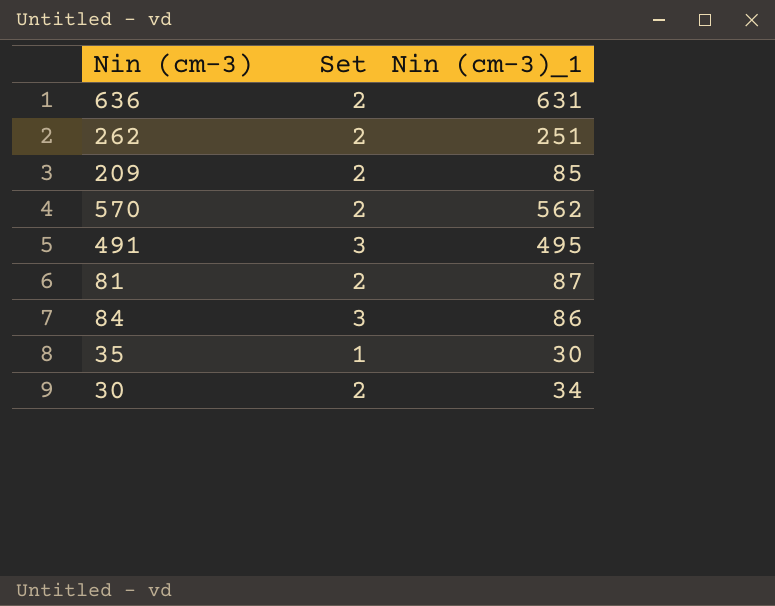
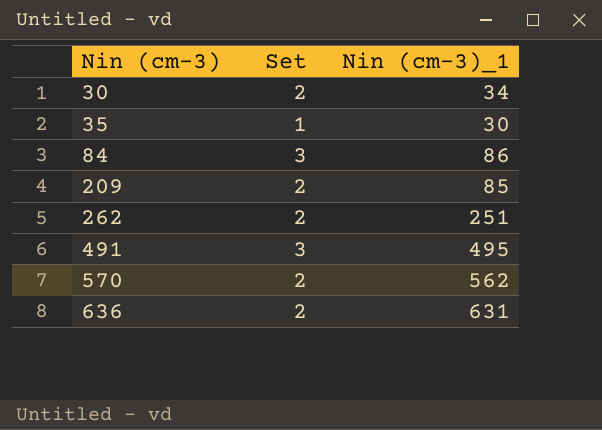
row order: none -> Nin (cm-3) ascending
row 81: 2 | 87 -> none

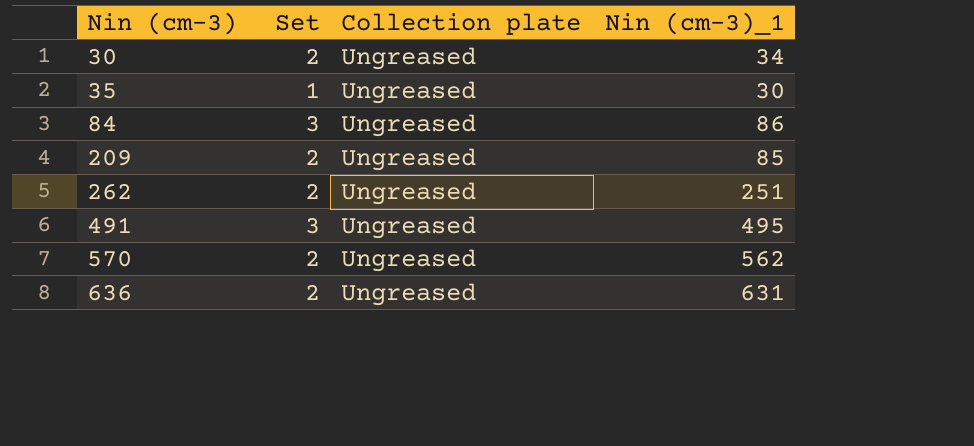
column Collection plate | position: none -> 3

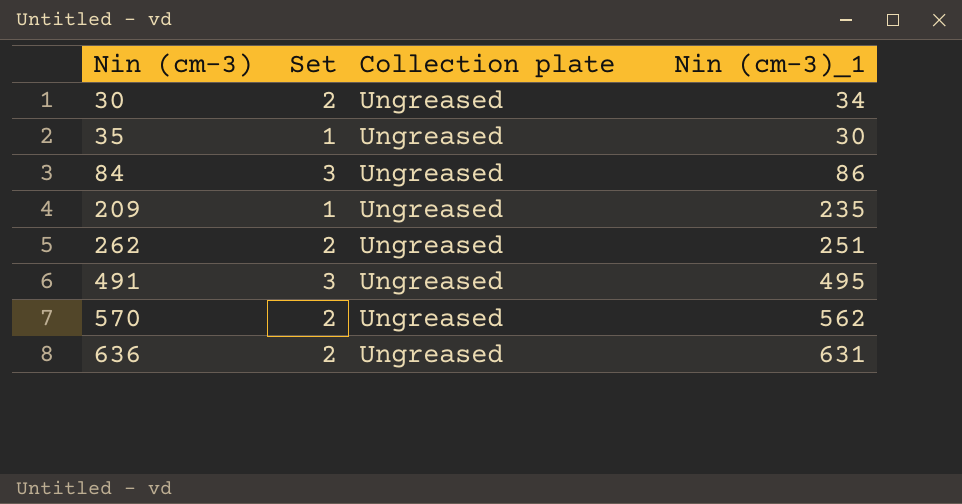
209 | Set: 2 -> 1
209 | Nin (cm-3)_1: 85 -> 235

